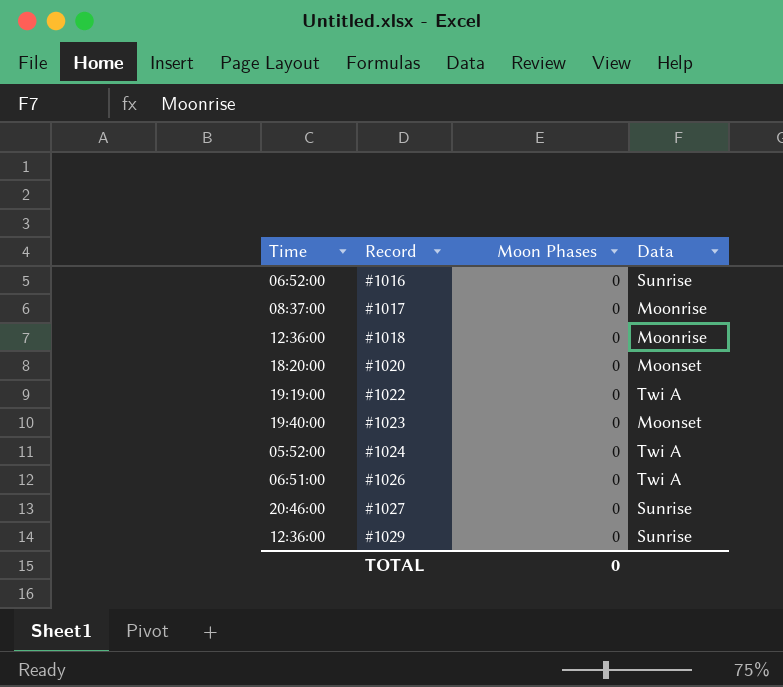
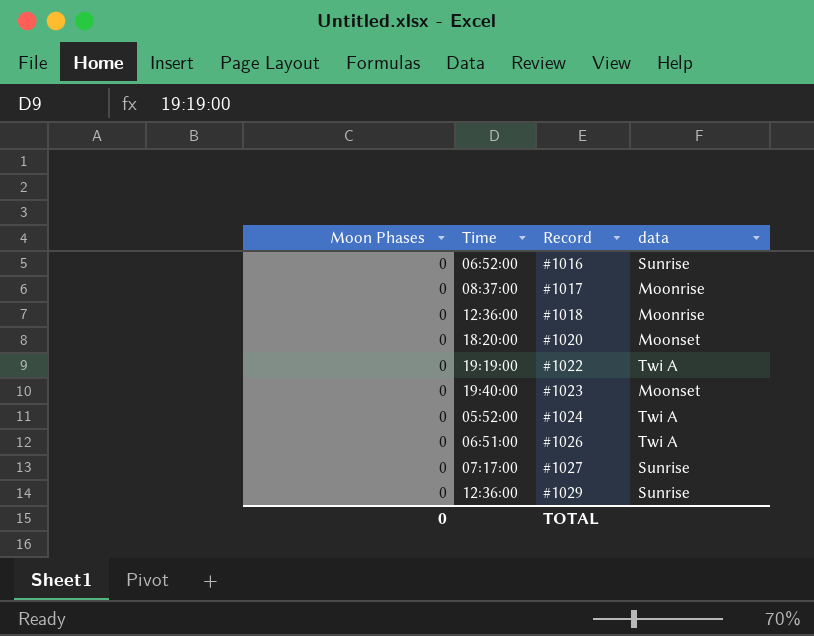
column Moon Phases | position: 3 -> 1
column name: Data -> data
#1027 | Time: 20:46:00 -> 07:17:00

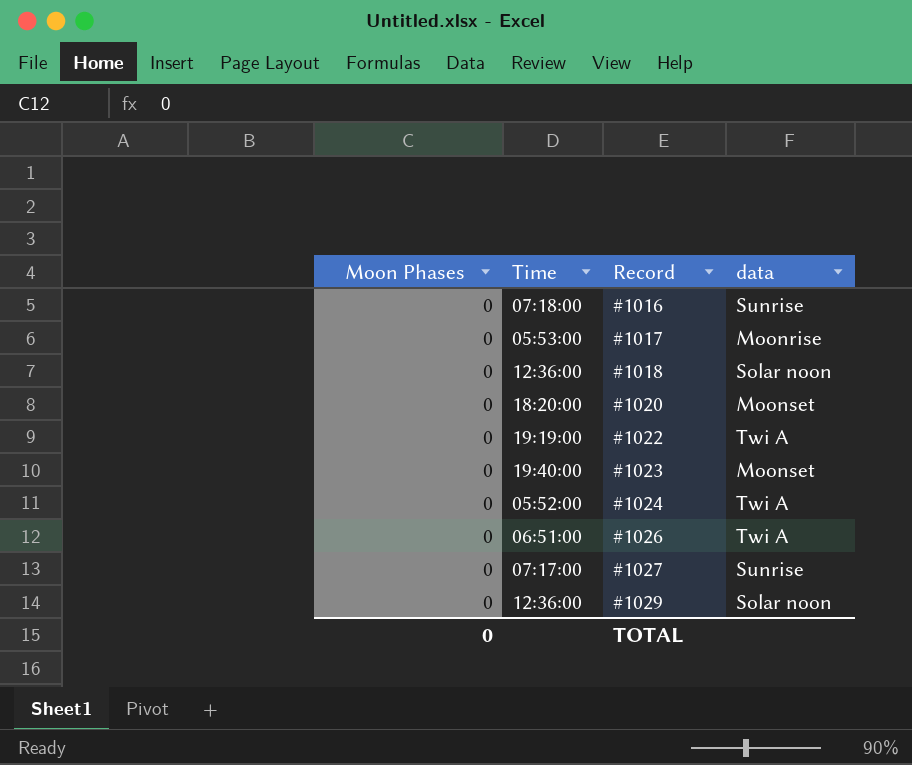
#1016 | Time: 06:52:00 -> 07:18:00
#1017 | Time: 08:37:00 -> 05:53:00
#1018 | data: Moonrise -> Solar noon
#1029 | data: Sunrise -> Solar noon

